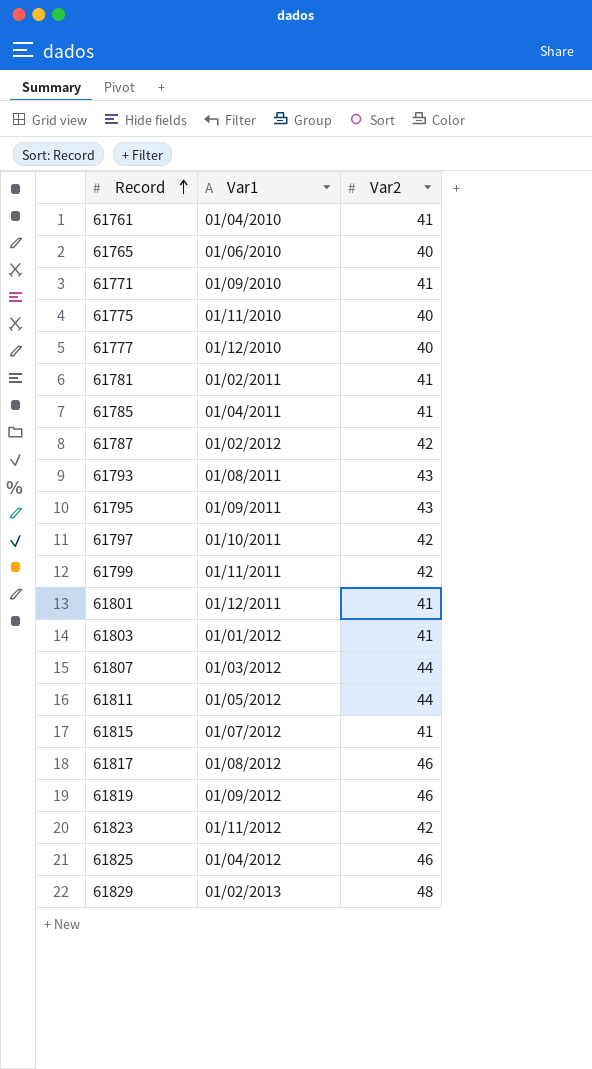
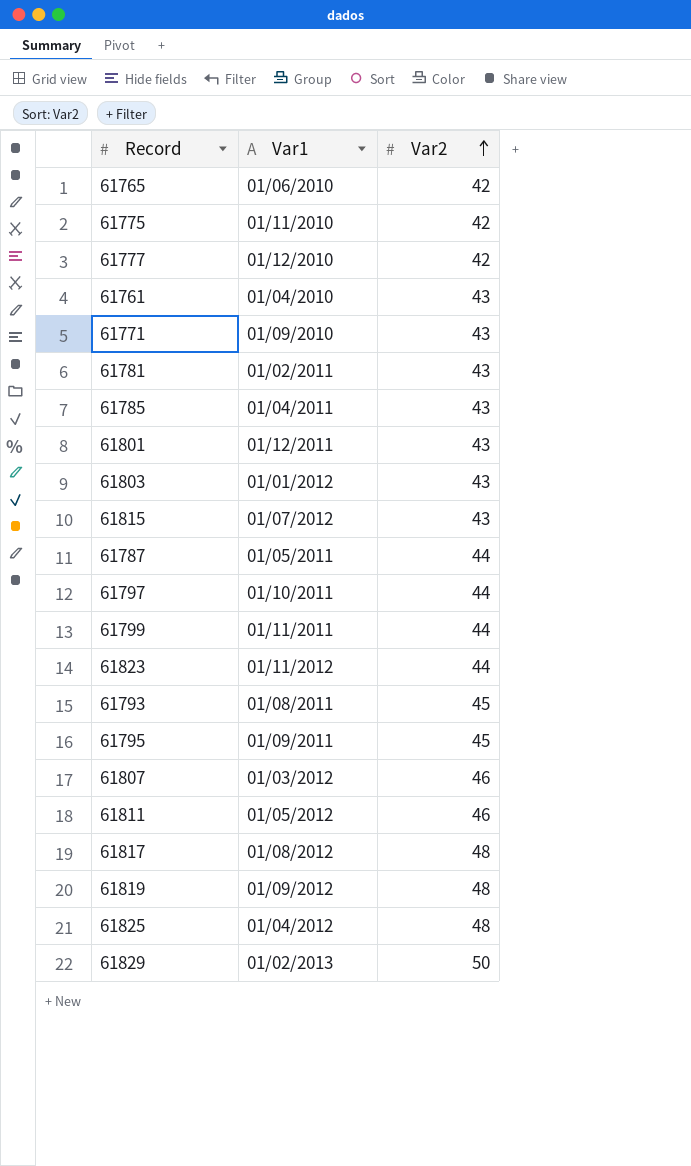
row order: Record ascending -> Var2 ascending
61765 | Var2: 40 -> 42
61775 | Var2: 40 -> 42
61777 | Var2: 40 -> 42
61761 | Var2: 41 -> 43
61771 | Var2: 41 -> 43
61781 | Var2: 41 -> 43
61785 | Var2: 41 -> 43
61801 | Var2: 41 -> 43
61803 | Var2: 41 -> 43
61815 | Var2: 41 -> 43
61787 | Var1: 01/02/2012 -> 01/05/2011
61787 | Var2: 42 -> 44
61797 | Var2: 42 -> 44
61799 | Var2: 42 -> 44
61823 | Var2: 42 -> 44
61793 | Var2: 43 -> 45
61795 | Var2: 43 -> 45
61807 | Var2: 44 -> 46
61811 | Var2: 44 -> 46
61817 | Var2: 46 -> 48
61819 | Var2: 46 -> 48
61825 | Var2: 46 -> 48
61829 | Var2: 48 -> 50

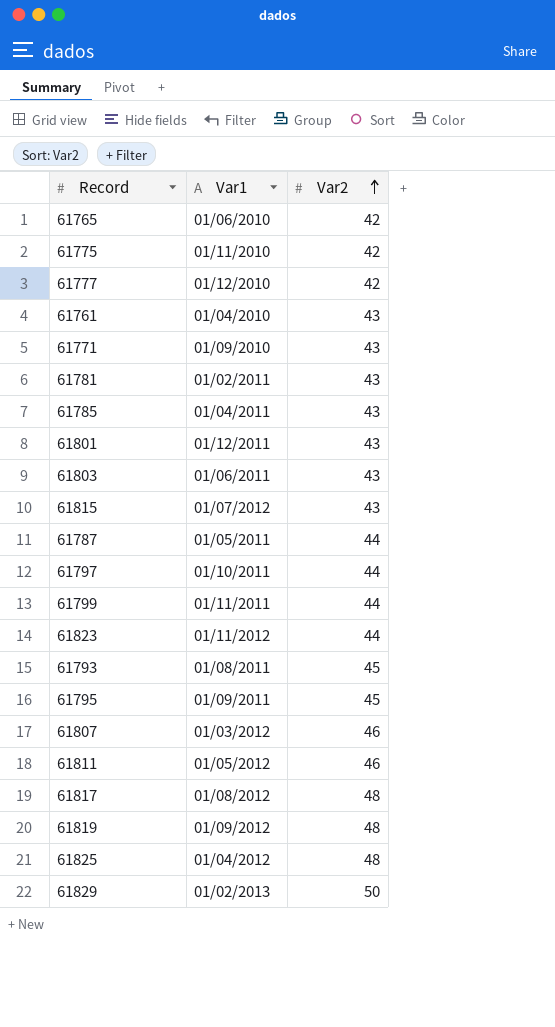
61803 | Var1: 01/01/2012 -> 01/06/2011

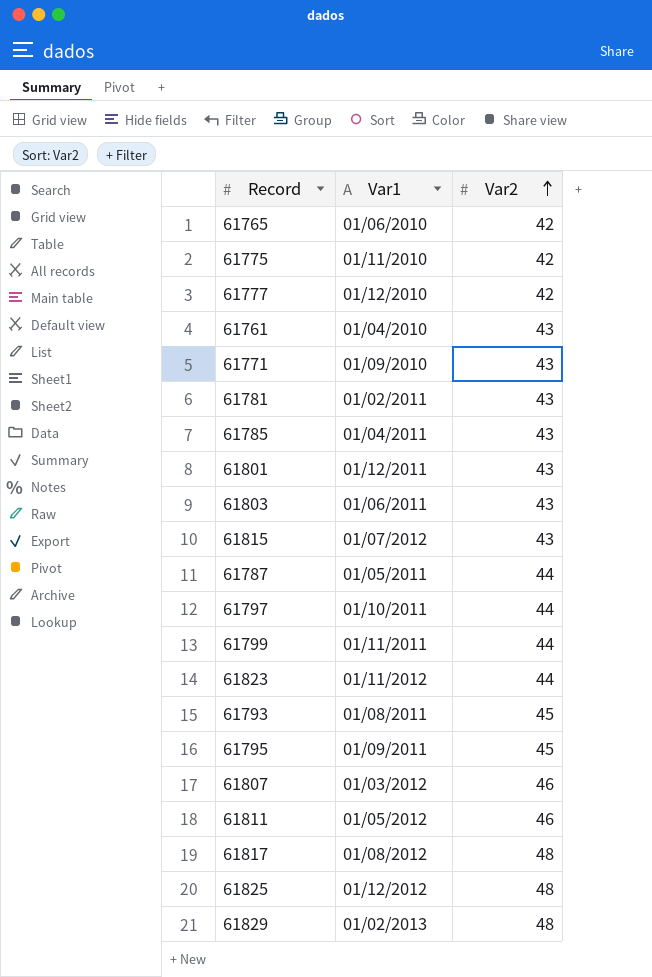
row 61819: 01/09/2012 | 48 -> none
61825 | Var1: 01/04/2012 -> 01/12/2012
61829 | Var2: 50 -> 48

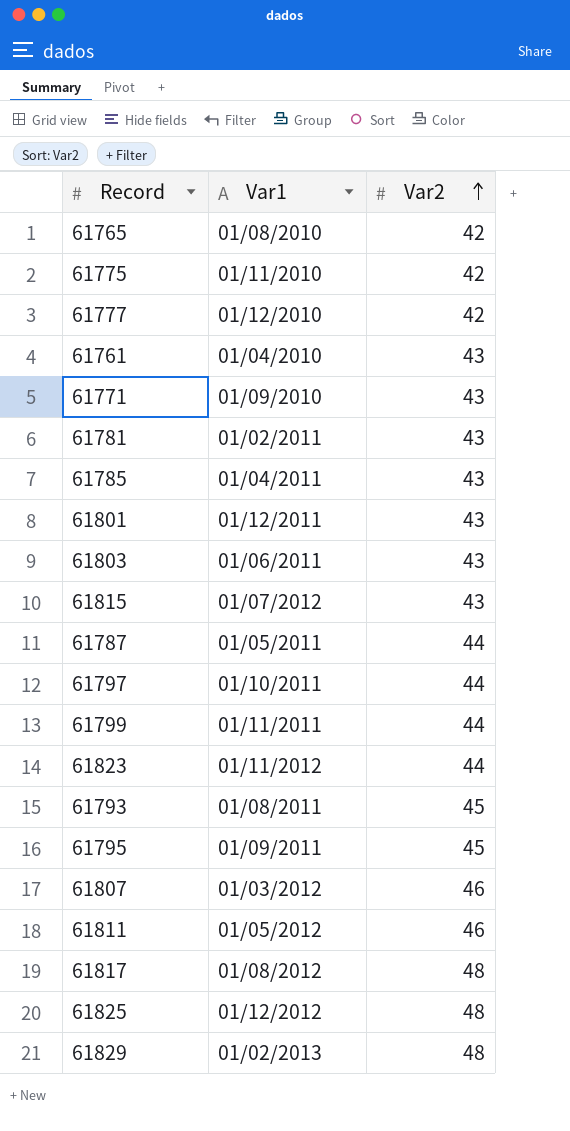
61765 | Var1: 01/06/2010 -> 01/08/2010

